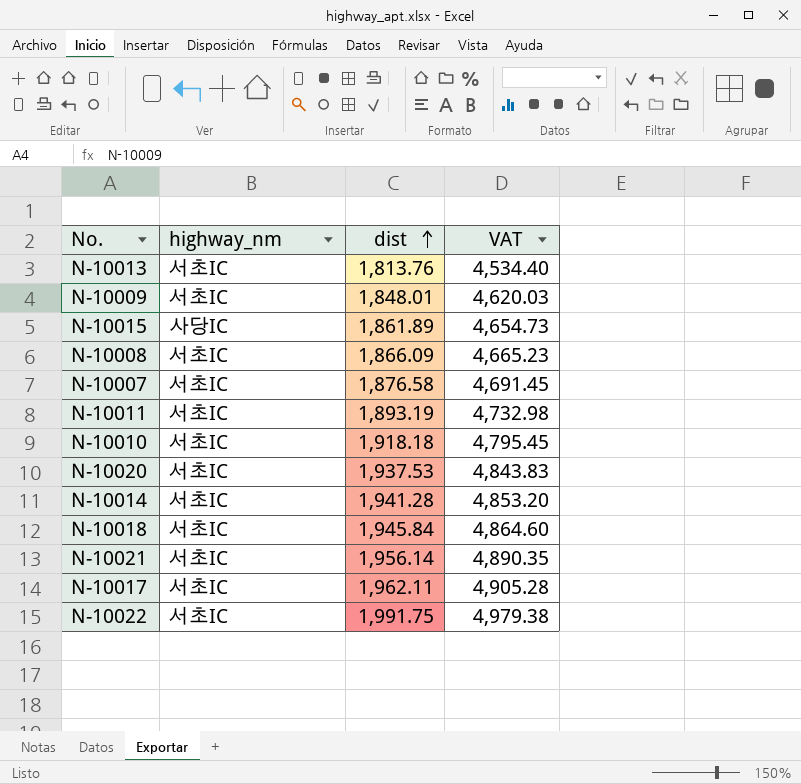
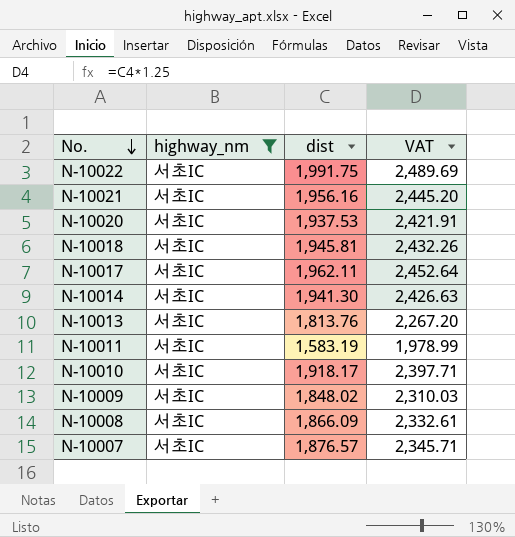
filter: none -> highway_nm = 서초IC
row order: dist ascending -> No. descending
column VAT | formula: [dist] * 2.5 -> [dist] * 1.25
N-10021 | dist: 1,956.14 -> 1,956.16
N-10018 | dist: 1,945.84 -> 1,945.81
N-10014 | dist: 1,941.28 -> 1,941.30
N-10011 | dist: 1,893.19 -> 1,583.19
N-10010 | dist: 1,918.18 -> 1,918.17
N-10009 | dist: 1,848.01 -> 1,848.02
N-10007 | dist: 1,876.58 -> 1,876.57

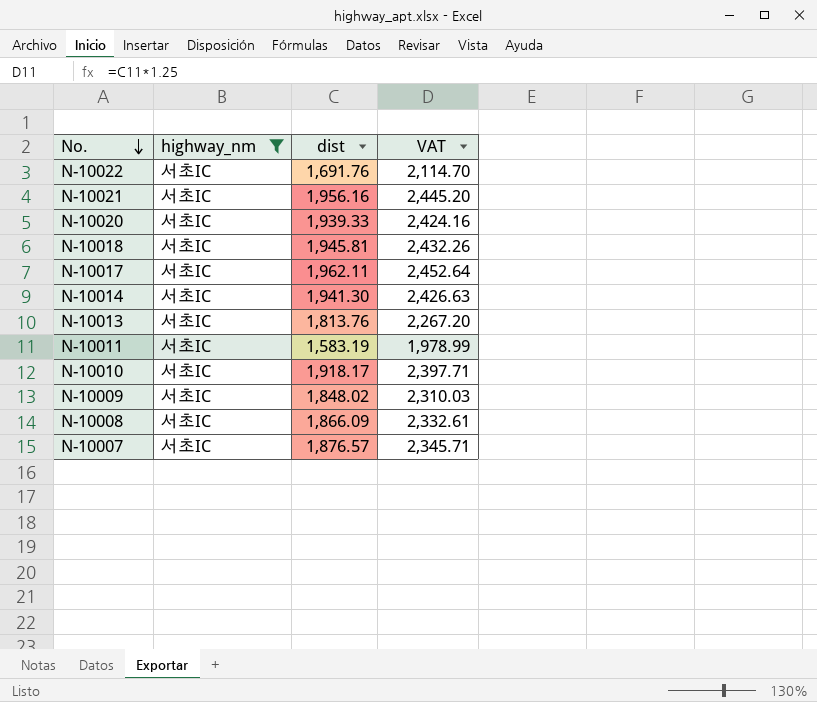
N-10022 | dist: 1,991.75 -> 1,691.76
N-10022 | VAT: 2,489.69 -> 2,114.70
N-10020 | dist: 1,937.53 -> 1,939.33
N-10020 | VAT: 2,421.91 -> 2,424.16

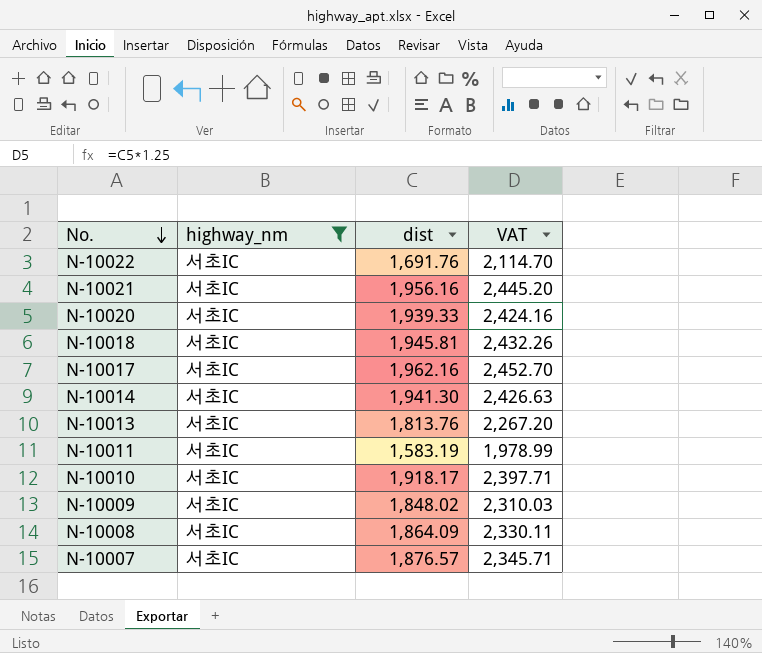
N-10017 | dist: 1,962.11 -> 1,962.16
N-10017 | VAT: 2,452.64 -> 2,452.70
N-10008 | dist: 1,866.09 -> 1,864.09
N-10008 | VAT: 2,332.61 -> 2,330.11

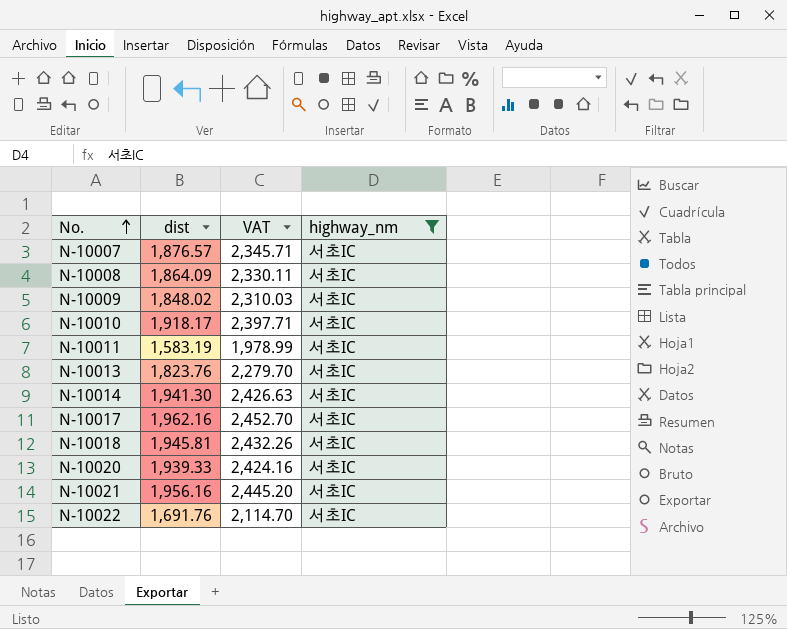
row order: No. descending -> No. ascending
column highway_nm | position: 2 -> 4
N-10013 | dist: 1,813.76 -> 1,823.76
N-10013 | VAT: 2,267.20 -> 2,279.70

